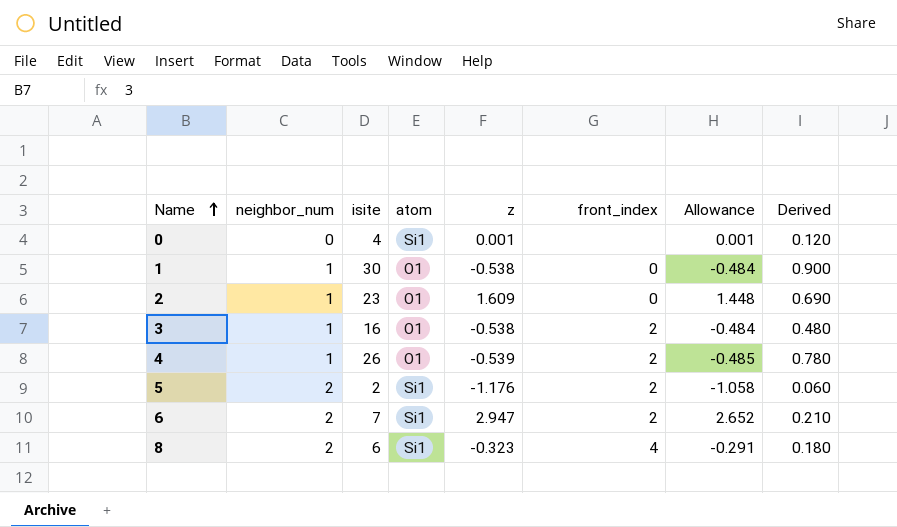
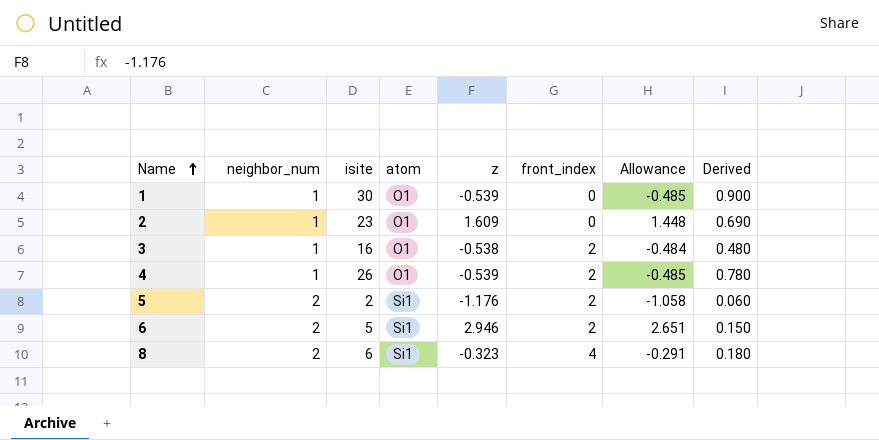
row 0: 0 | 4 | Si1 | 0.001 | none | 0.001 | 0.120 -> none
1 | z: -0.538 -> -0.539
1 | Allowance: -0.484 -> -0.485
6 | isite: 7 -> 5
6 | z: 2.947 -> 2.946
6 | Allowance: 2.652 -> 2.651
6 | Derived: 0.210 -> 0.150

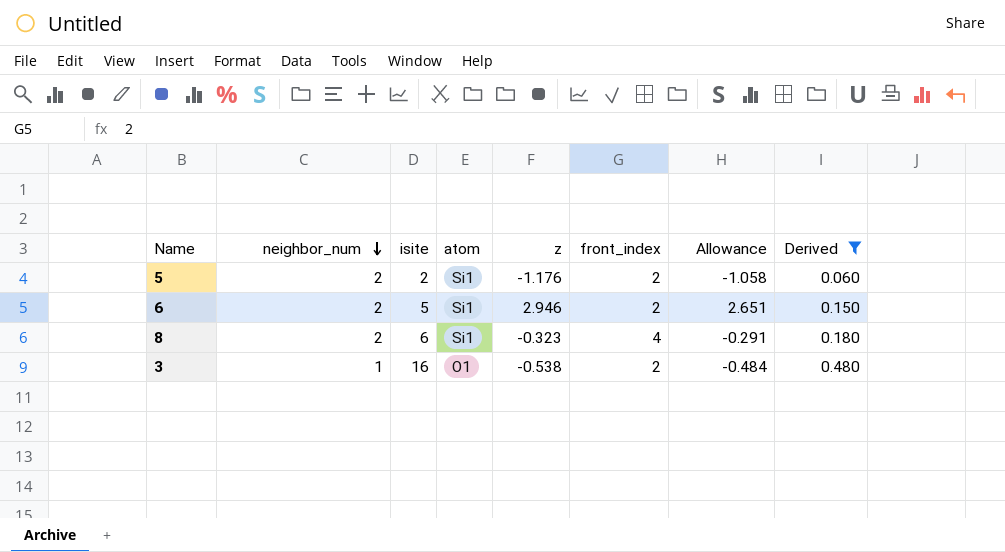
filter: none -> Derived <= 0.480
row order: Name ascending -> neighbor_num descending

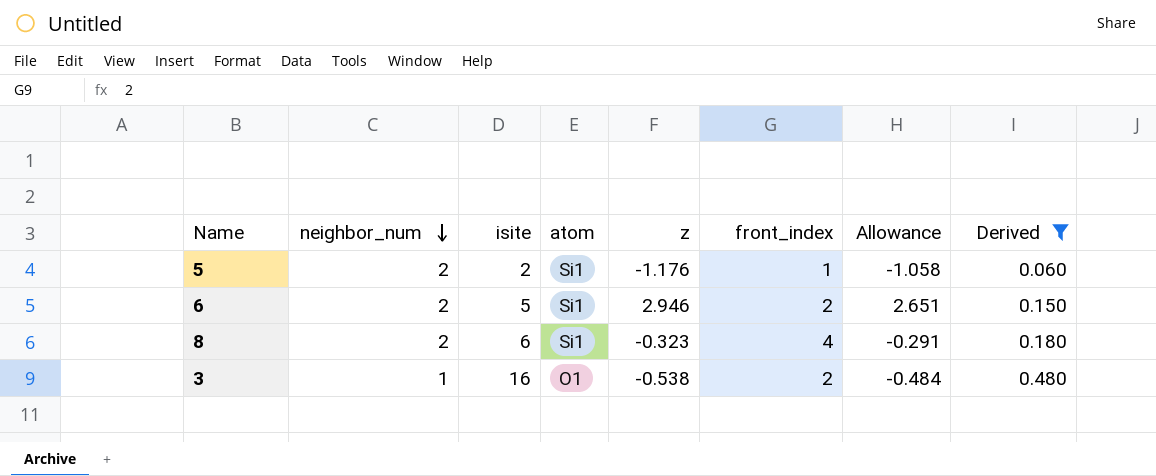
5 | front_index: 2 -> 1

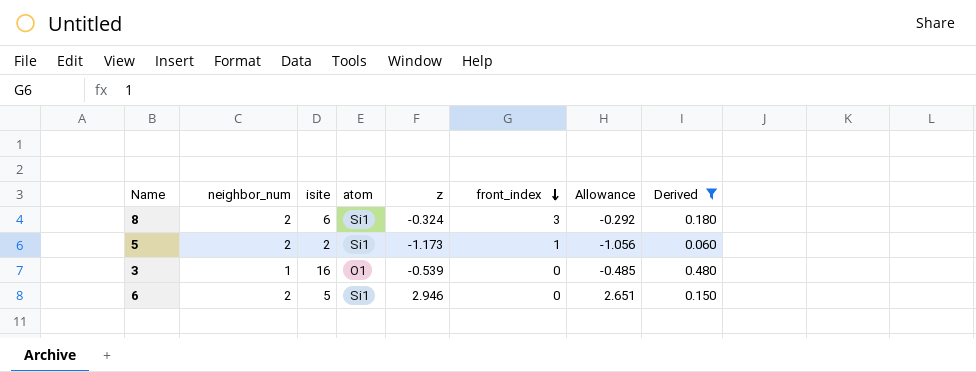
row order: neighbor_num descending -> front_index descending
8 | z: -0.323 -> -0.324
8 | front_index: 4 -> 3
8 | Allowance: -0.291 -> -0.292
5 | z: -1.176 -> -1.173
5 | Allowance: -1.058 -> -1.056
3 | z: -0.538 -> -0.539
3 | front_index: 2 -> 0
3 | Allowance: -0.484 -> -0.485
6 | front_index: 2 -> 0

